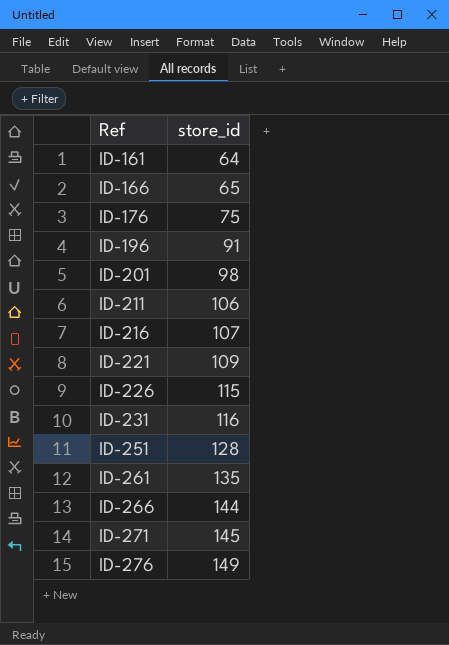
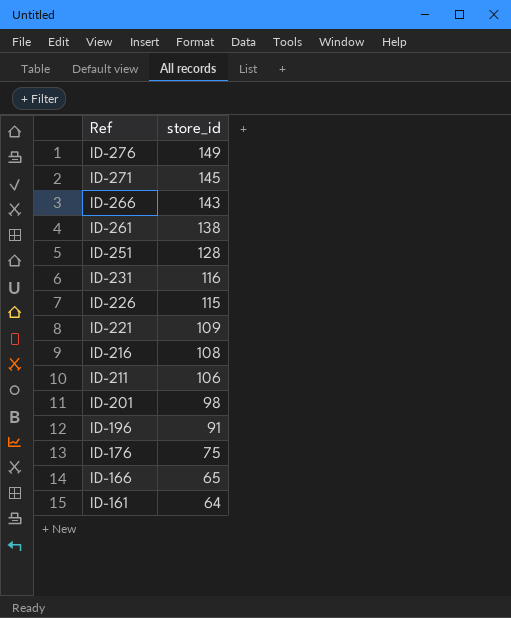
row order: Ref ascending -> Ref descending
ID-266 | store_id: 144 -> 143
ID-261 | store_id: 135 -> 138
ID-216 | store_id: 107 -> 108

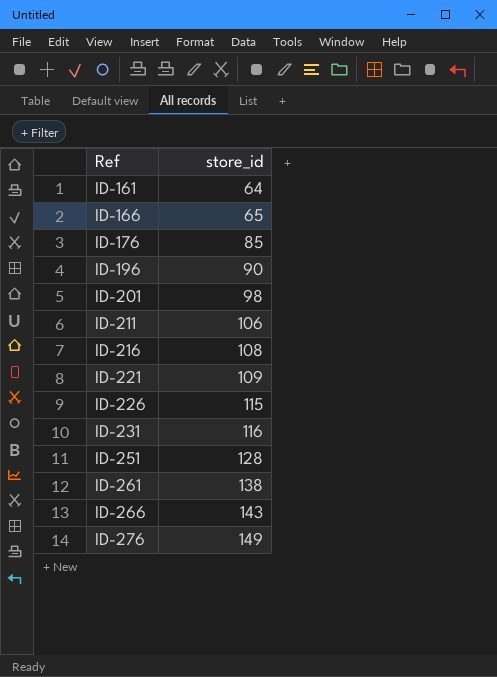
row order: Ref descending -> Ref ascending
row ID-271: 145 -> none
ID-176 | store_id: 75 -> 85
ID-196 | store_id: 91 -> 90

